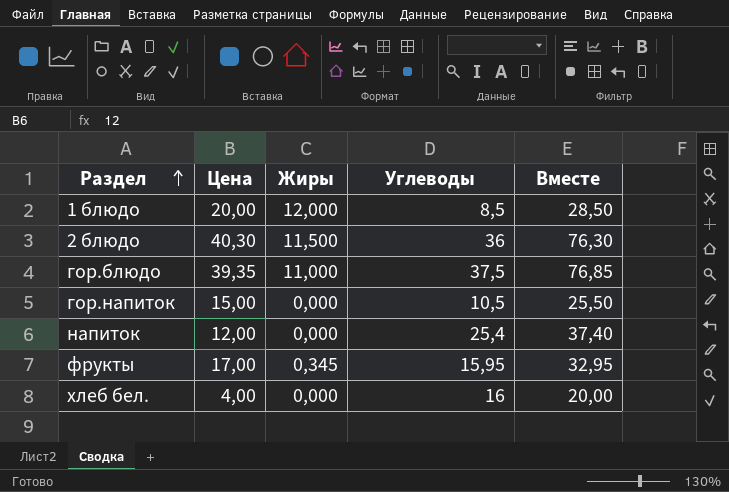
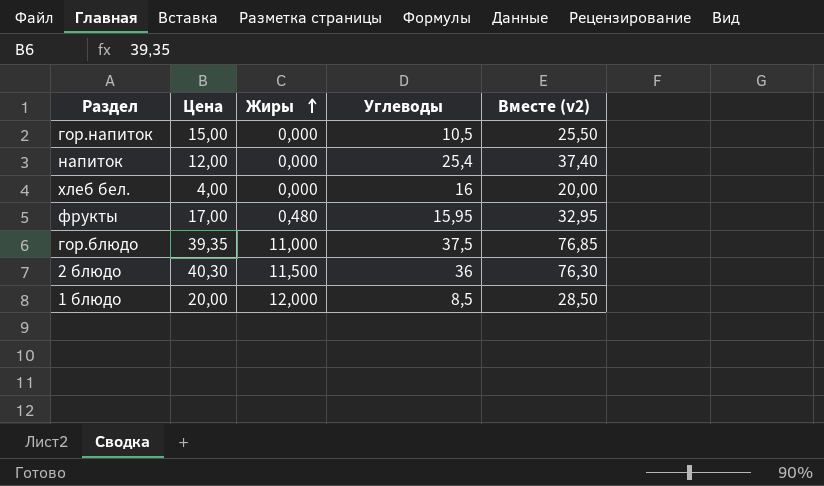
row order: Раздел ascending -> Жиры ascending
column name: Вместе -> Вместе (v2)
фрукты | Жиры: 0,345 -> 0,480

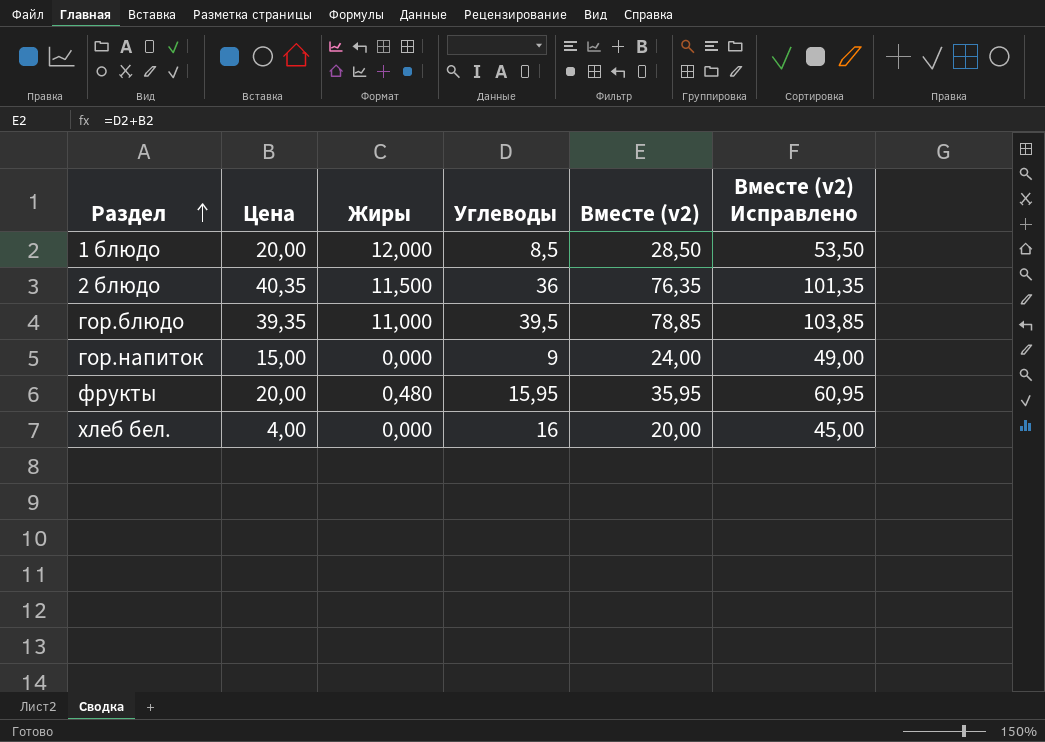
row order: Жиры ascending -> Раздел ascending
column Вместе (v2) Исправлено | formula: none -> [Вместе (v2)] + 25
row напиток: 12,00 | 0,000 | 25,4 | 37,40 -> none
2 блюдо | Цена: 40,30 -> 40,35
2 блюдо | Вместе (v2): 76,30 -> 76,35
гор.блюдо | Углеводы: 37,5 -> 39,5
гор.блюдо | Вместе (v2): 76,85 -> 78,85
гор.напиток | Углеводы: 10,5 -> 9
гор.напиток | Вместе (v2): 25,50 -> 24,00
фрукты | Цена: 17,00 -> 20,00
фрукты | Вместе (v2): 32,95 -> 35,95

